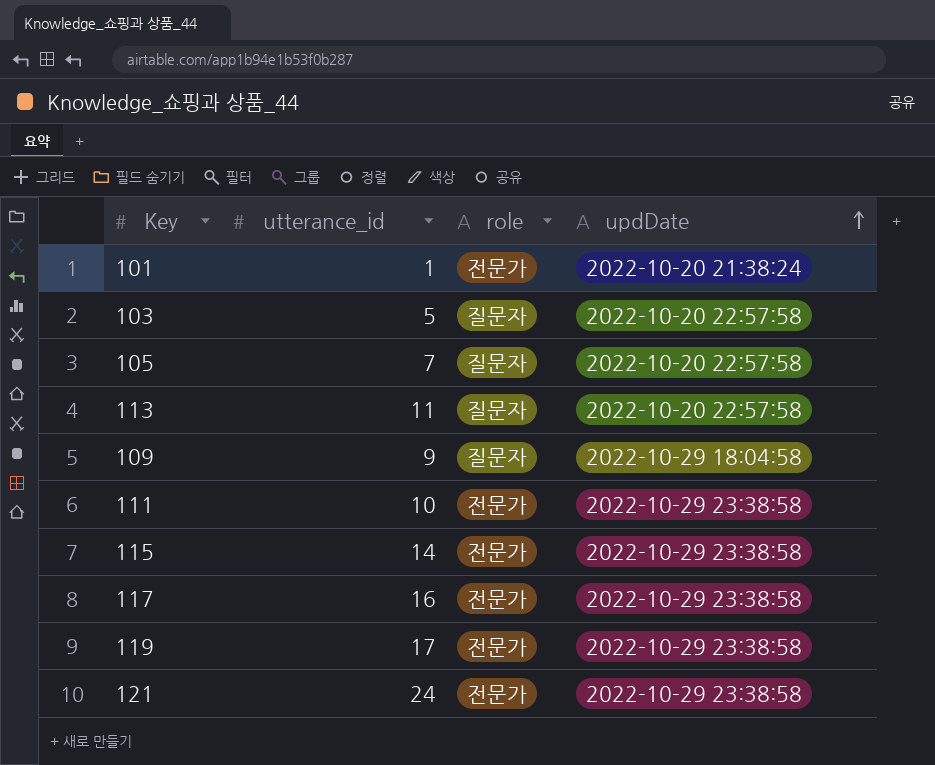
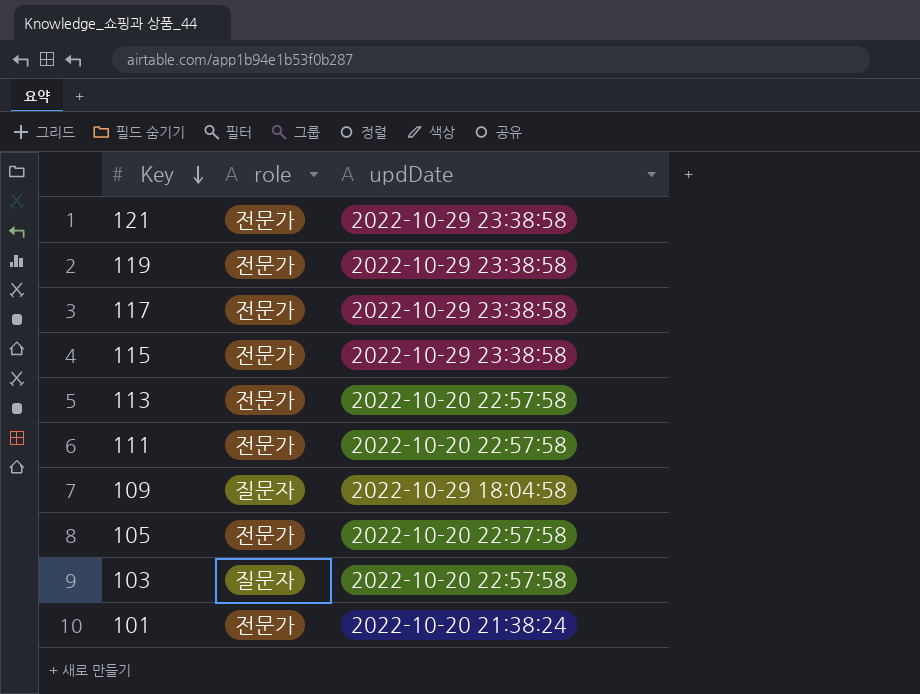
row order: updDate ascending -> Key descending
column utterance_id | position: 2 -> none
113 | role: 질문자 -> 전문가
111 | updDate: 2022-10-29 23:38:58 -> 2022-10-20 22:57:58
105 | role: 질문자 -> 전문가

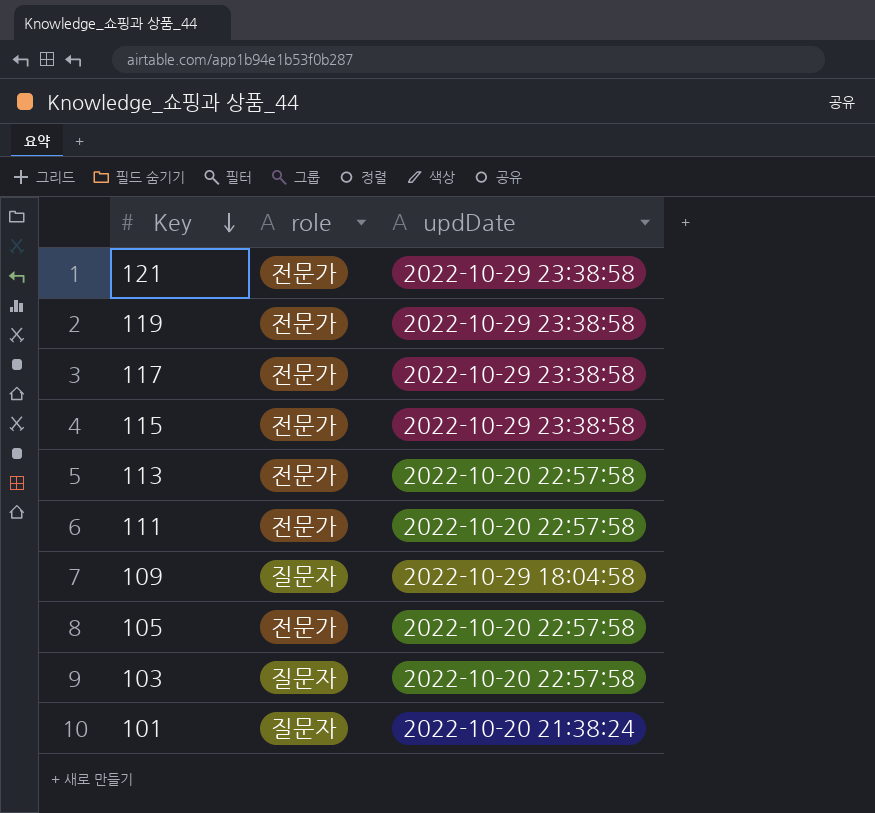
101 | role: 전문가 -> 질문자

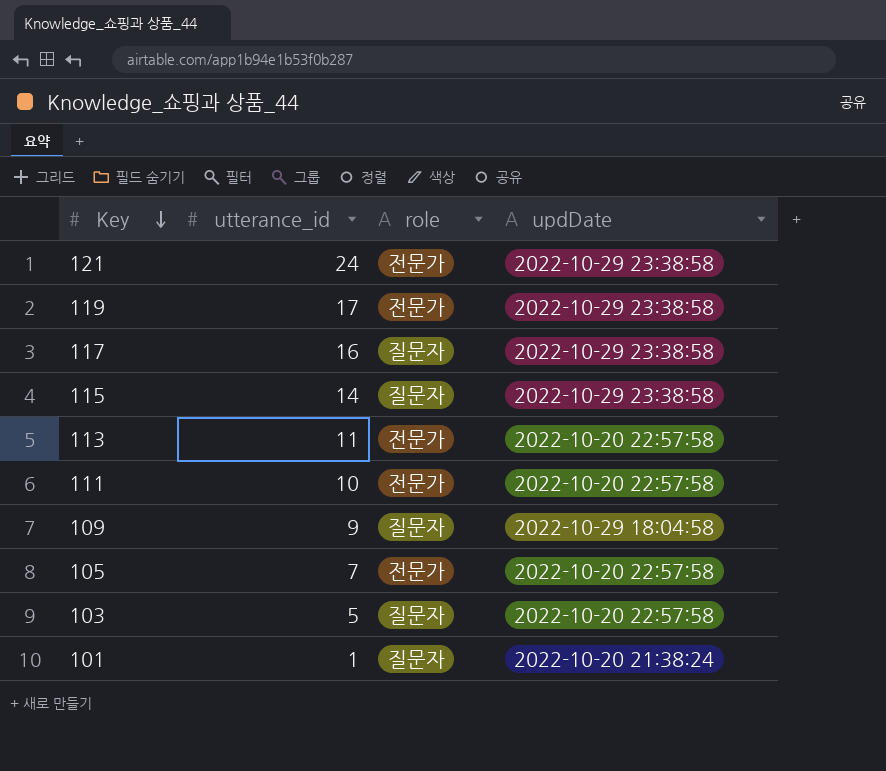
column utterance_id | position: none -> 2
117 | role: 전문가 -> 질문자
115 | role: 전문가 -> 질문자

